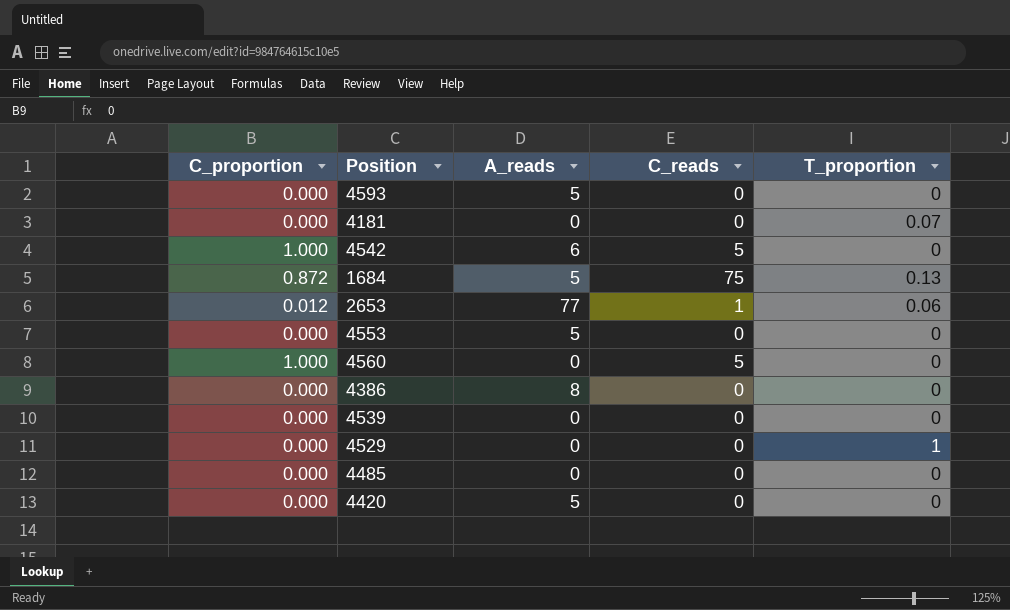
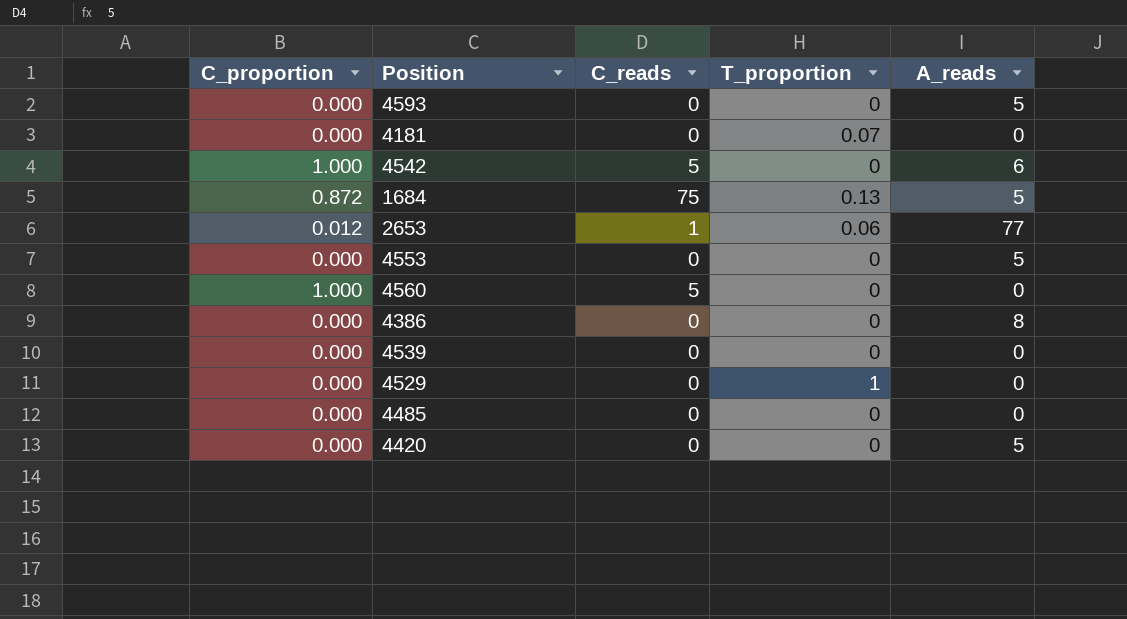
column A_reads | position: 3 -> 5

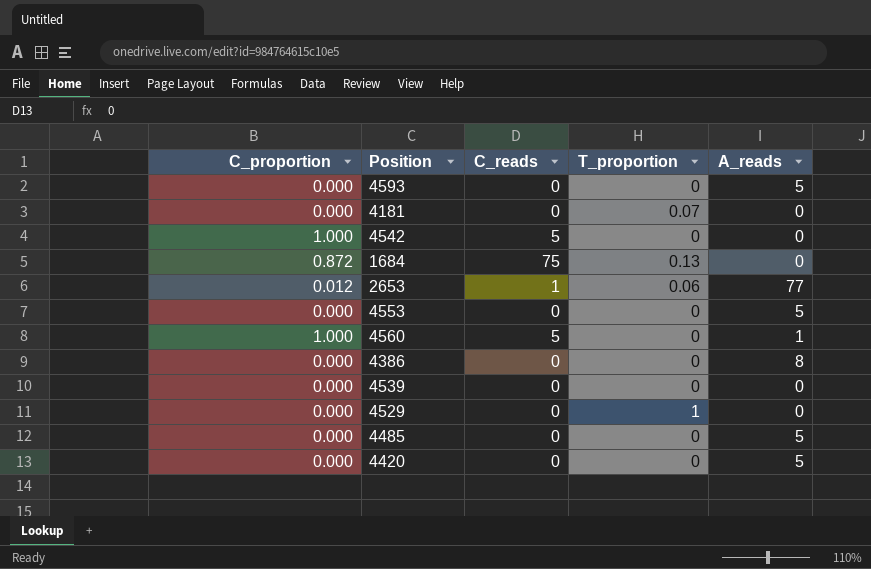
4542 | A_reads: 6 -> 0
1684 | A_reads: 5 -> 0
4560 | A_reads: 0 -> 1
4485 | A_reads: 0 -> 5

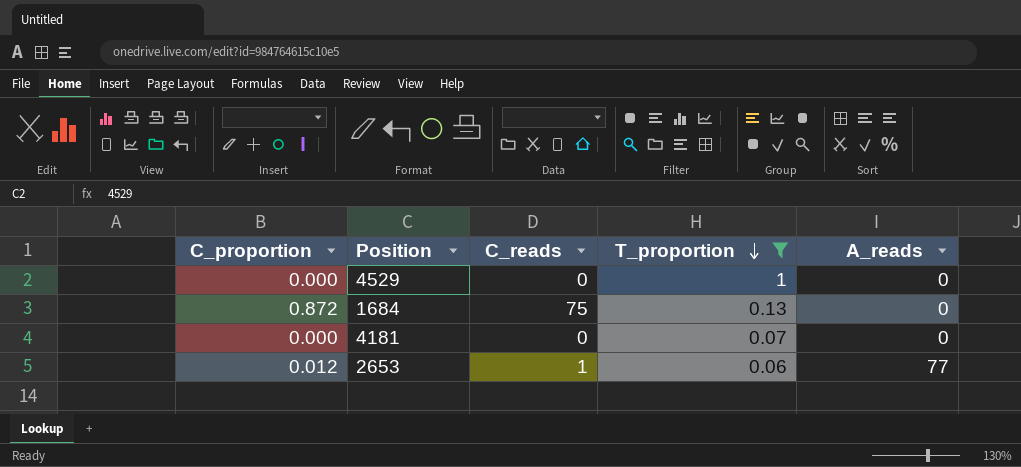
filter: none -> T_proportion != 0
row order: none -> T_proportion descending

